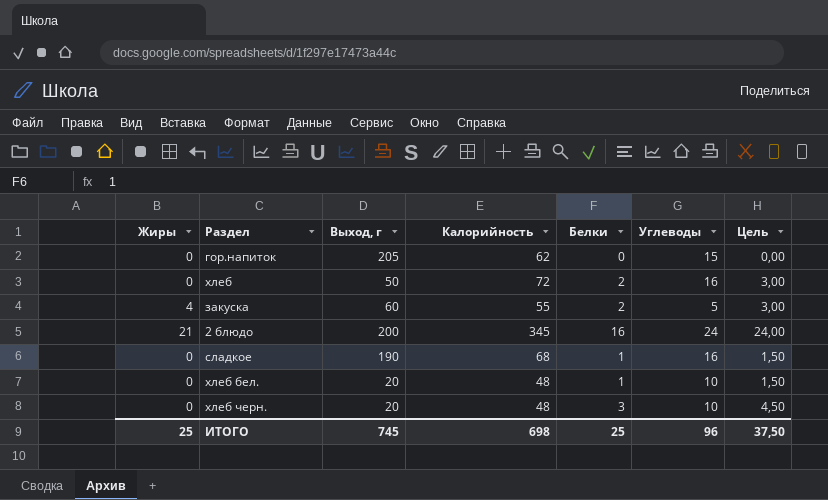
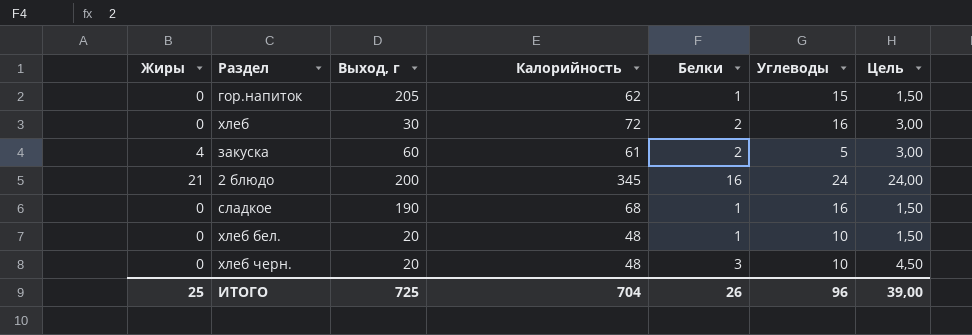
гор.напиток | Белки: 0 -> 1
гор.напиток | Цель: 0,00 -> 1,50
хлеб | Выход, г: 50 -> 30
закуска | Калорийность: 55 -> 61
ИТОГО | Выход, г: 745 -> 725
ИТОГО | Калорийность: 698 -> 704
ИТОГО | Белки: 25 -> 26
ИТОГО | Цель: 37,50 -> 39,00

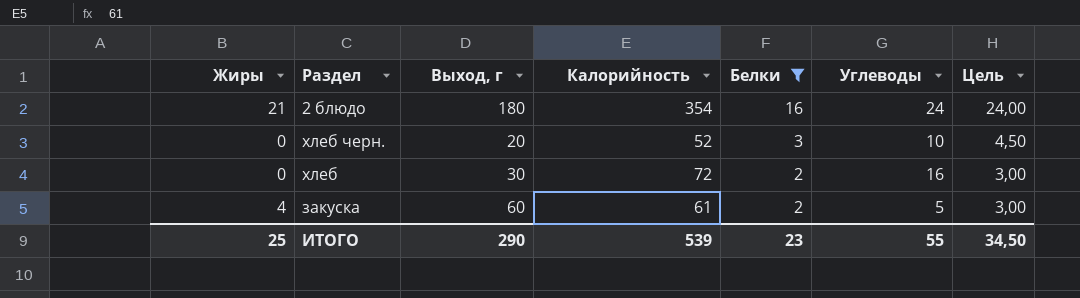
filter: none -> Белки != 1
row order: none -> Белки descending
2 блюдо | Выход, г: 200 -> 180
2 блюдо | Калорийность: 345 -> 354
хлеб черн. | Калорийность: 48 -> 52
ИТОГО | Выход, г: 725 -> 290
ИТОГО | Калорийность: 704 -> 539
ИТОГО | Белки: 26 -> 23
ИТОГО | Углеводы: 96 -> 55
ИТОГО | Цель: 39,00 -> 34,50

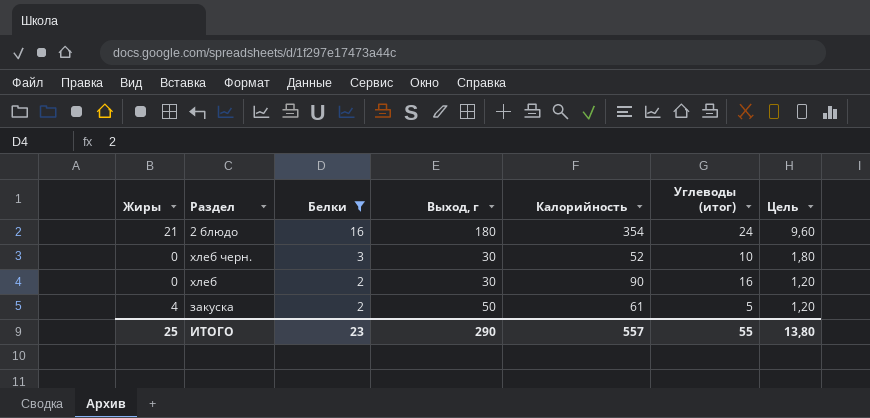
column Белки | position: 5 -> 3
column name: Углеводы -> Углеводы (итог)
column Цель | formula: [Белки] * 1,5 -> [Белки] * 0,6
хлеб черн. | Выход, г: 20 -> 30
хлеб | Калорийность: 72 -> 90
закуска | Выход, г: 60 -> 50
ИТОГО | Калорийность: 539 -> 557
ИТОГО | Цель: 34,50 -> 13,80

